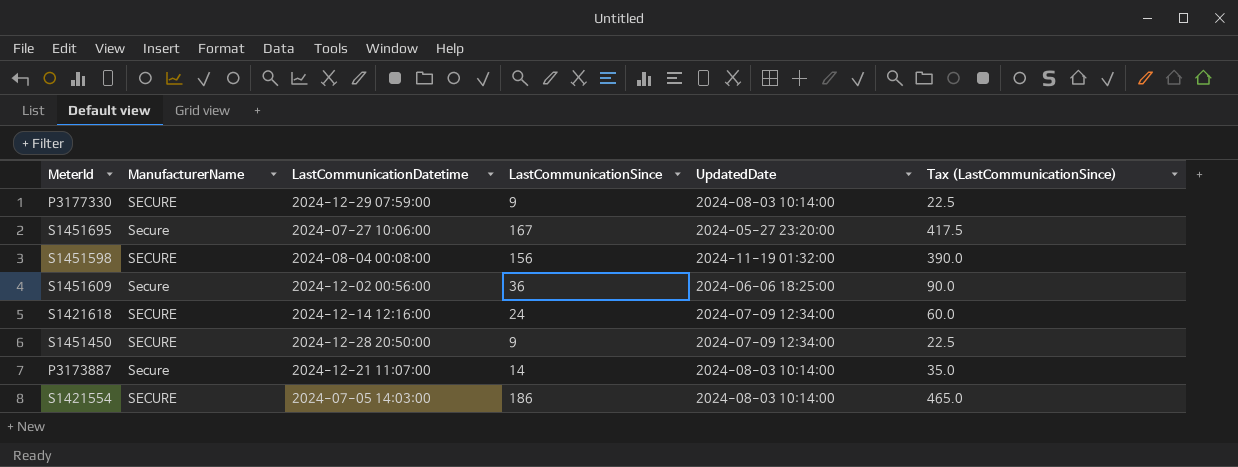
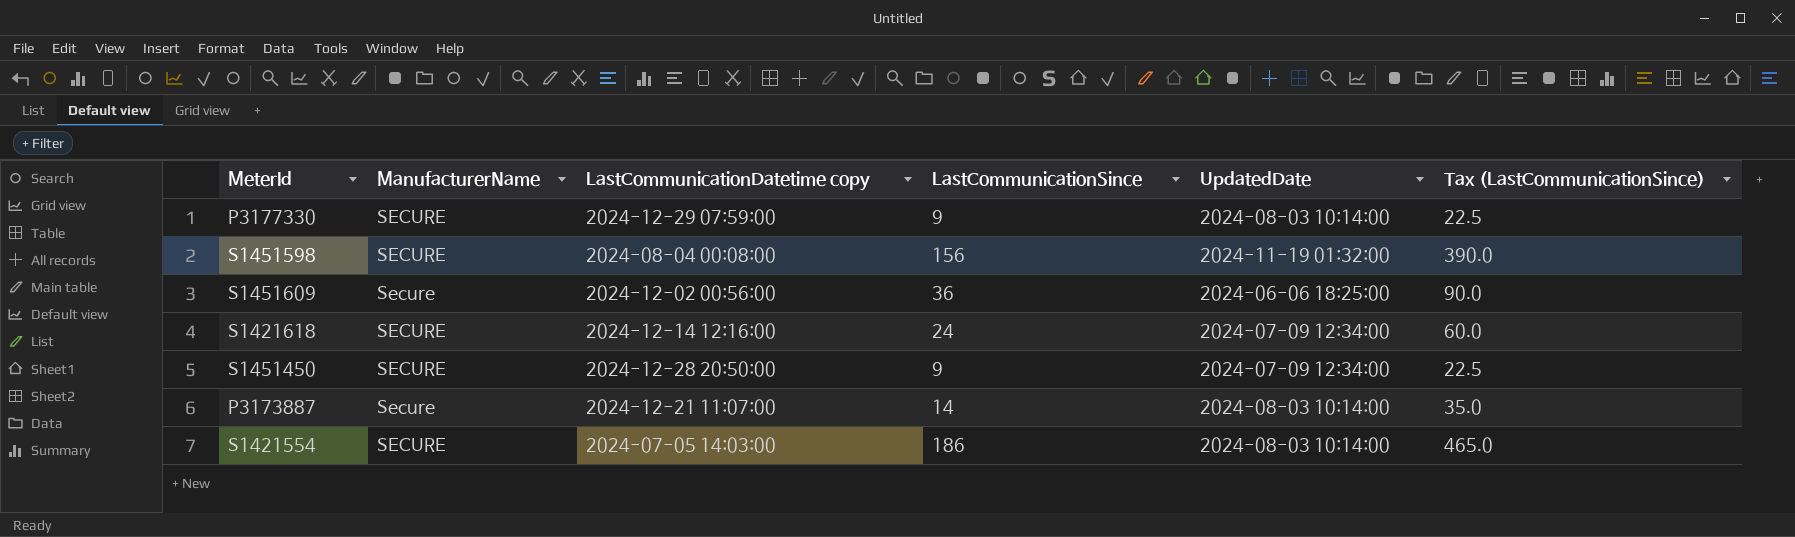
column name: LastCommunicationDatetime -> LastCommunicationDatetime copy
row S1451695: Secure | 2024-07-27 10:06:00 | 167 | 2024-05-27 23:20:00 | 417.5 -> none

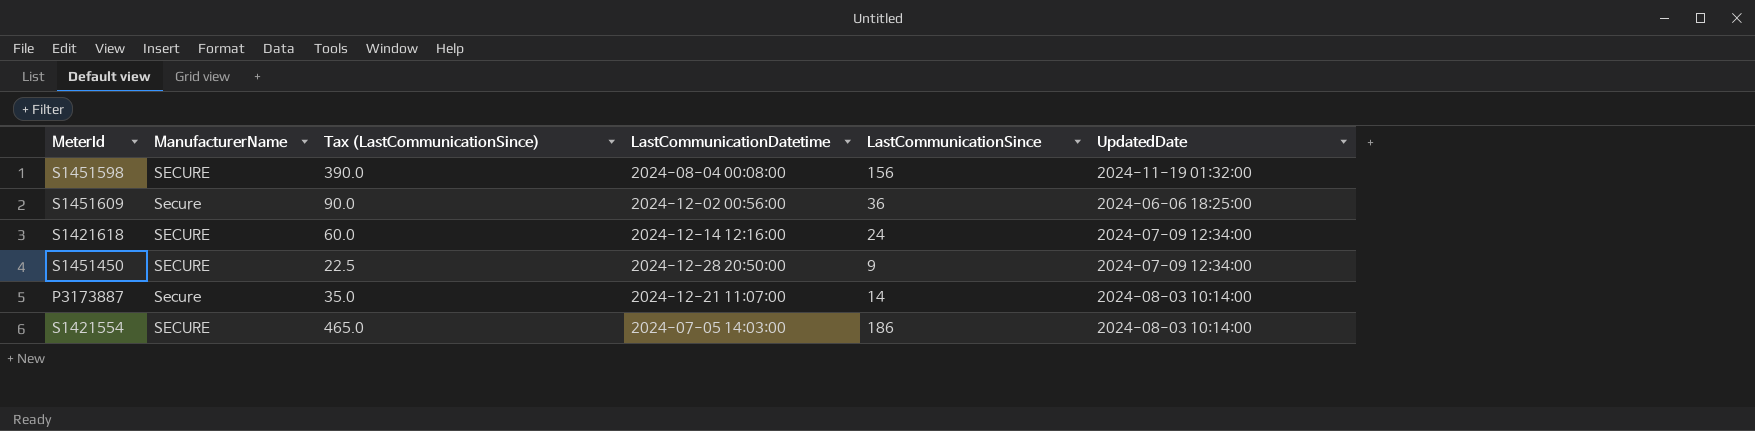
column Tax (LastCommunicationSince) | position: 6 -> 3
column name: LastCommunicationDatetime copy -> LastCommunicationDatetime
row P3177330: SECURE | 2024-12-29 07:59:00 | 9 | 2024-08-03 10:14:00 | 22.5 -> none

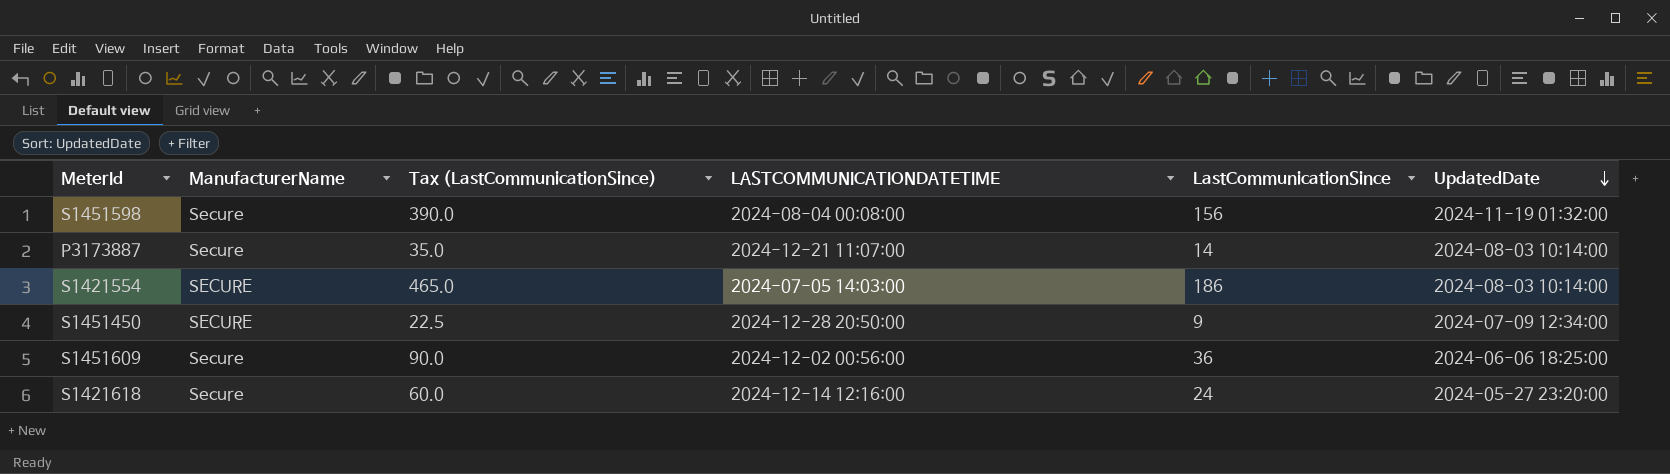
row order: none -> UpdatedDate descending
column name: LastCommunicationDatetime -> LASTCOMMUNICATIONDATETIME
S1451598 | ManufacturerName: SECURE -> Secure
S1421618 | ManufacturerName: SECURE -> Secure
S1421618 | UpdatedDate: 2024-07-09 12:34:00 -> 2024-05-27 23:20:00

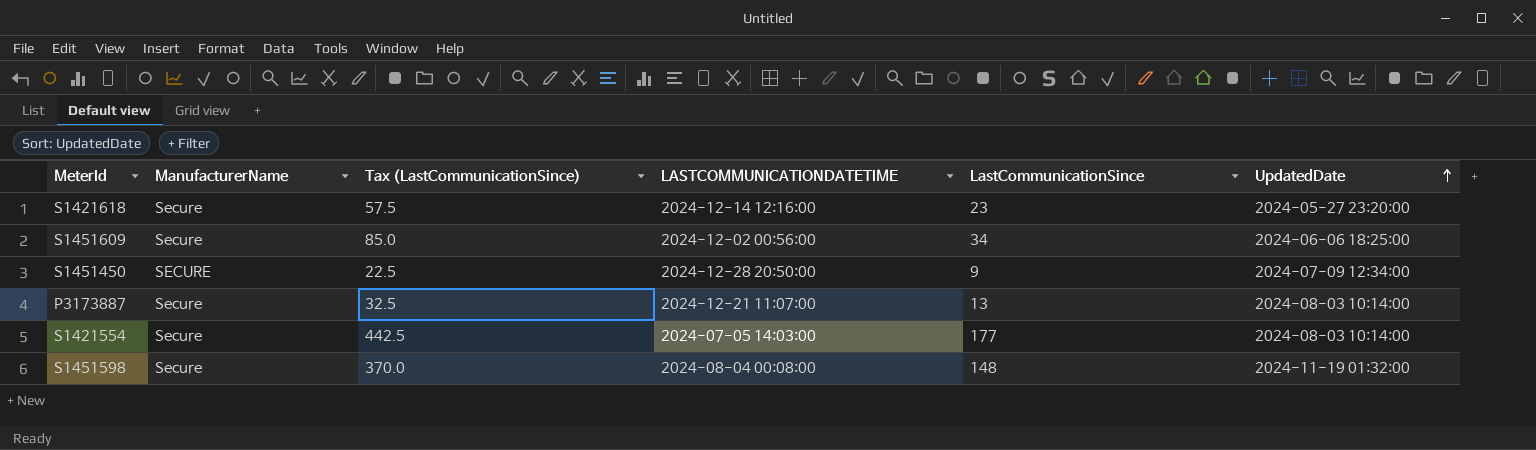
row order: UpdatedDate descending -> UpdatedDate ascending
S1421618 | Tax (LastCommunicationSince): 60.0 -> 57.5
S1421618 | LastCommunicationSince: 24 -> 23
S1451609 | Tax (LastCommunicationSince): 90.0 -> 85.0
S1451609 | LastCommunicationSince: 36 -> 34
P3173887 | Tax (LastCommunicationSince): 35.0 -> 32.5
P3173887 | LastCommunicationSince: 14 -> 13
S1421554 | ManufacturerName: SECURE -> Secure
S1421554 | Tax (LastCommunicationSince): 465.0 -> 442.5
S1421554 | LastCommunicationSince: 186 -> 177
S1451598 | Tax (LastCommunicationSince): 390.0 -> 370.0
S1451598 | LastCommunicationSince: 156 -> 148

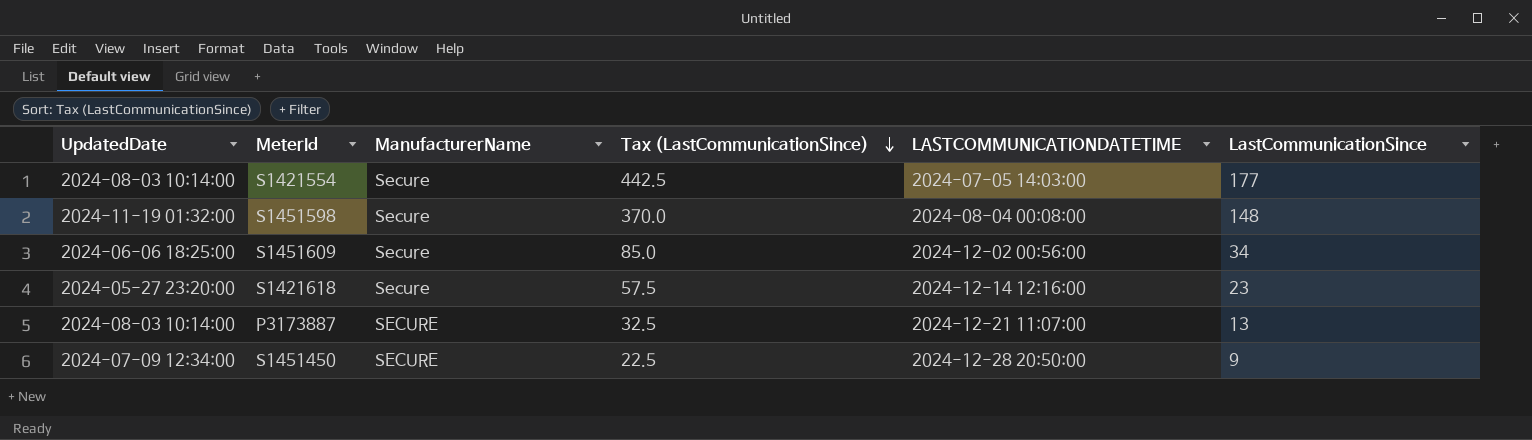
row order: UpdatedDate ascending -> Tax (LastCommunicationSince) descending
column UpdatedDate | position: 6 -> 1
P3173887 | ManufacturerName: Secure -> SECURE

